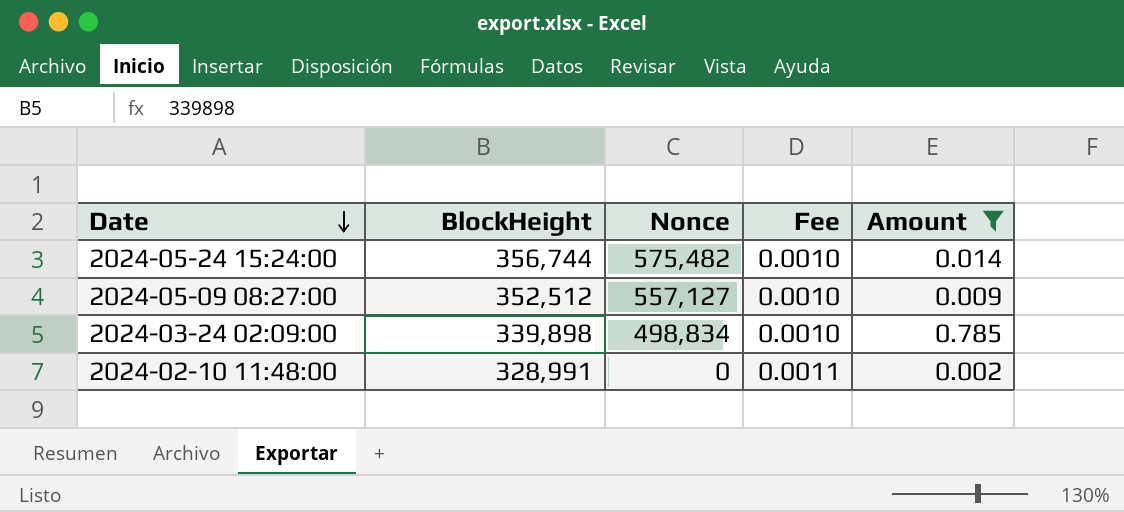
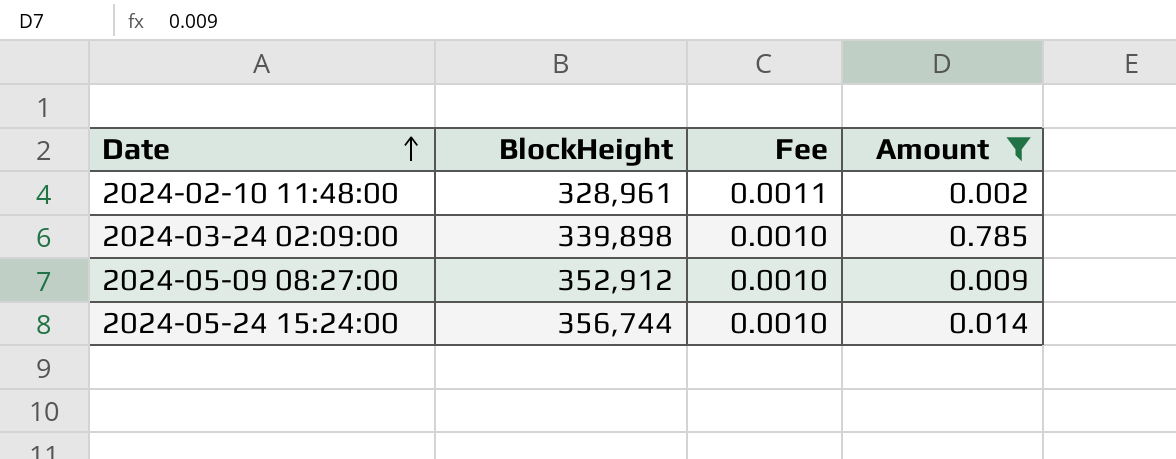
row order: Date descending -> Date ascending
column Nonce | position: 3 -> none
2024-02-10 11:48:00 | BlockHeight: 328,991 -> 328,961
2024-05-09 08:27:00 | BlockHeight: 352,512 -> 352,912

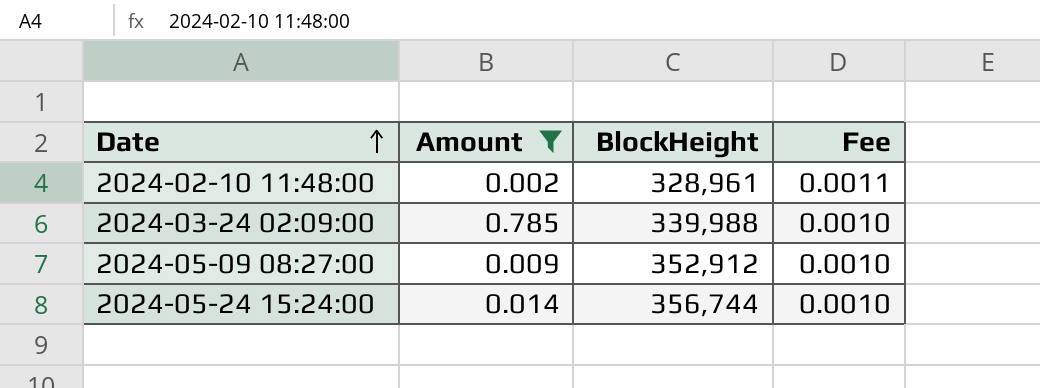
column Amount | position: 4 -> 2
2024-03-24 02:09:00 | BlockHeight: 339,898 -> 339,988

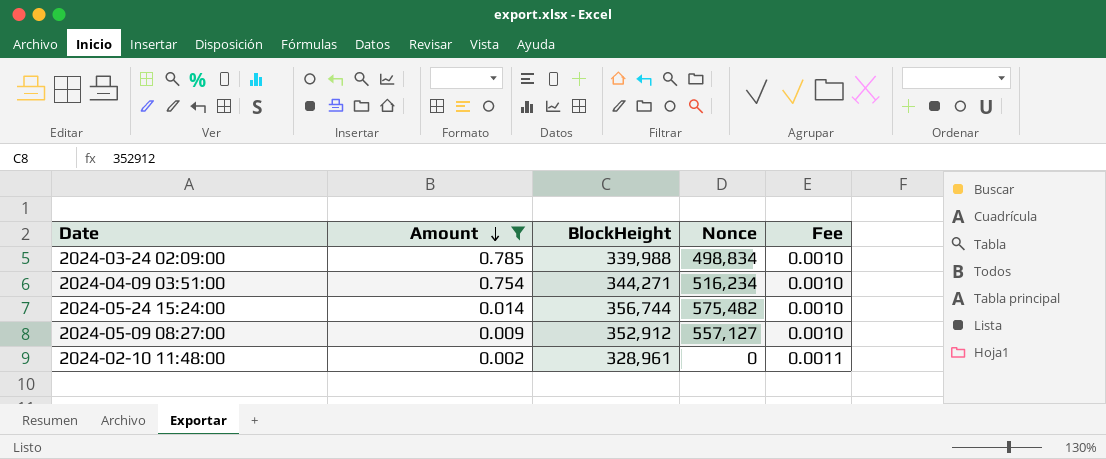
row order: Date ascending -> Amount descending
column Nonce | position: none -> 4
row 2024-04-09 03:51:00: none -> 0.754 | 344,271 | 516,234 | 0.0010

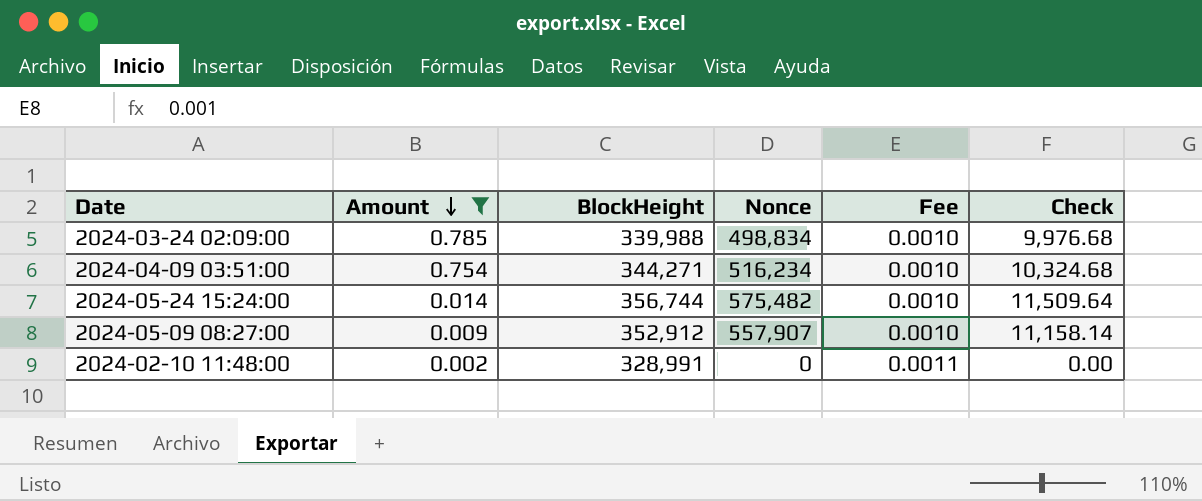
column Check | formula: none -> [Nonce] * 0.02
2024-05-09 08:27:00 | Nonce: 557,127 -> 557,907
2024-02-10 11:48:00 | BlockHeight: 328,961 -> 328,991

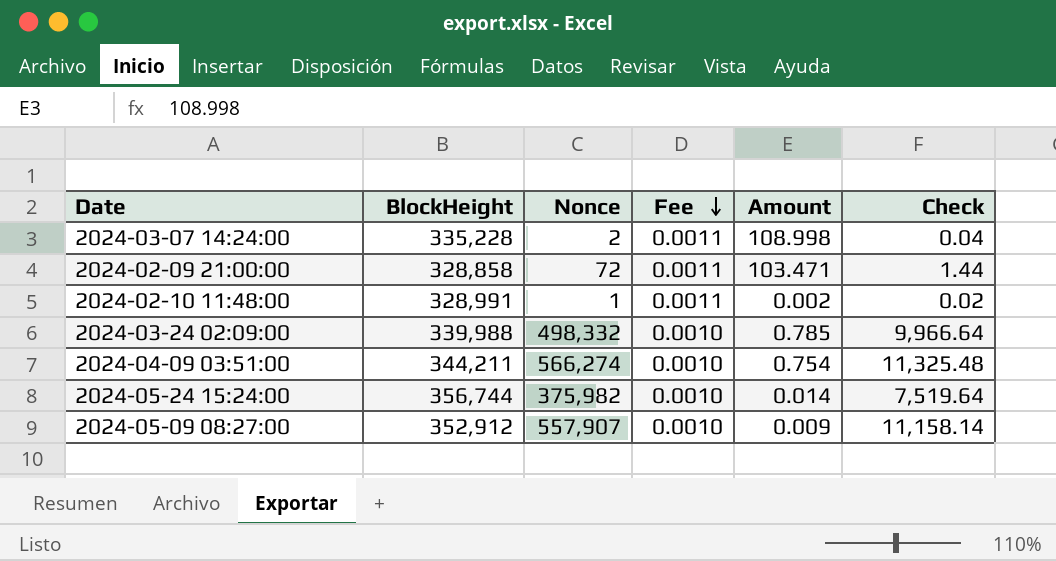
filter: Amount <= 0.785 -> none
row order: Amount descending -> Fee descending
column Amount | position: 2 -> 5
2024-02-10 11:48:00 | Nonce: 0 -> 1
2024-02-10 11:48:00 | Check: 0.00 -> 0.02
2024-03-24 02:09:00 | Nonce: 498,834 -> 498,332
2024-03-24 02:09:00 | Check: 9,976.68 -> 9,966.64
2024-04-09 03:51:00 | BlockHeight: 344,271 -> 344,211
2024-04-09 03:51:00 | Nonce: 516,234 -> 566,274
2024-04-09 03:51:00 | Check: 10,324.68 -> 11,325.48
2024-05-24 15:24:00 | Nonce: 575,482 -> 375,982
2024-05-24 15:24:00 | Check: 11,509.64 -> 7,519.64

